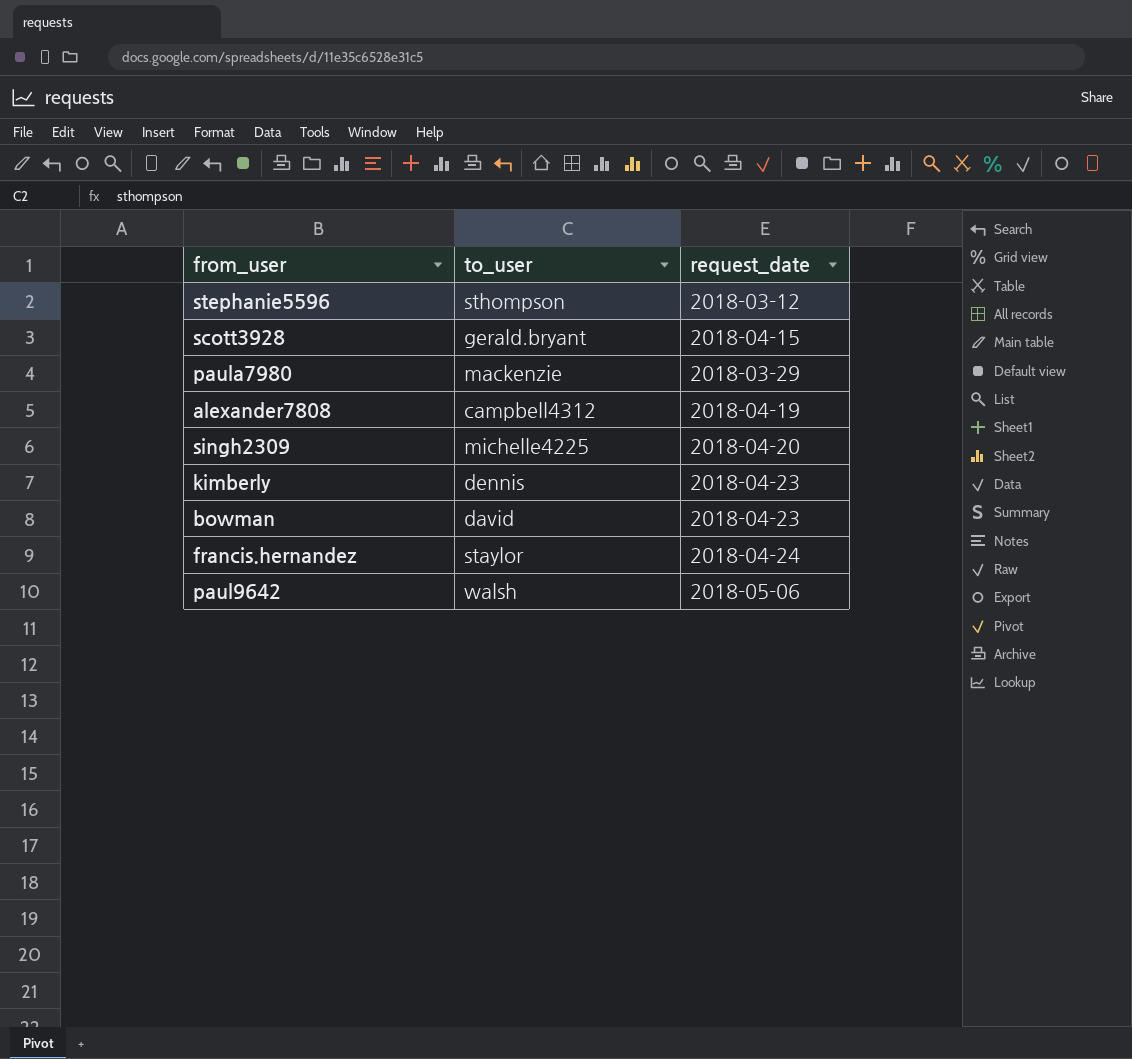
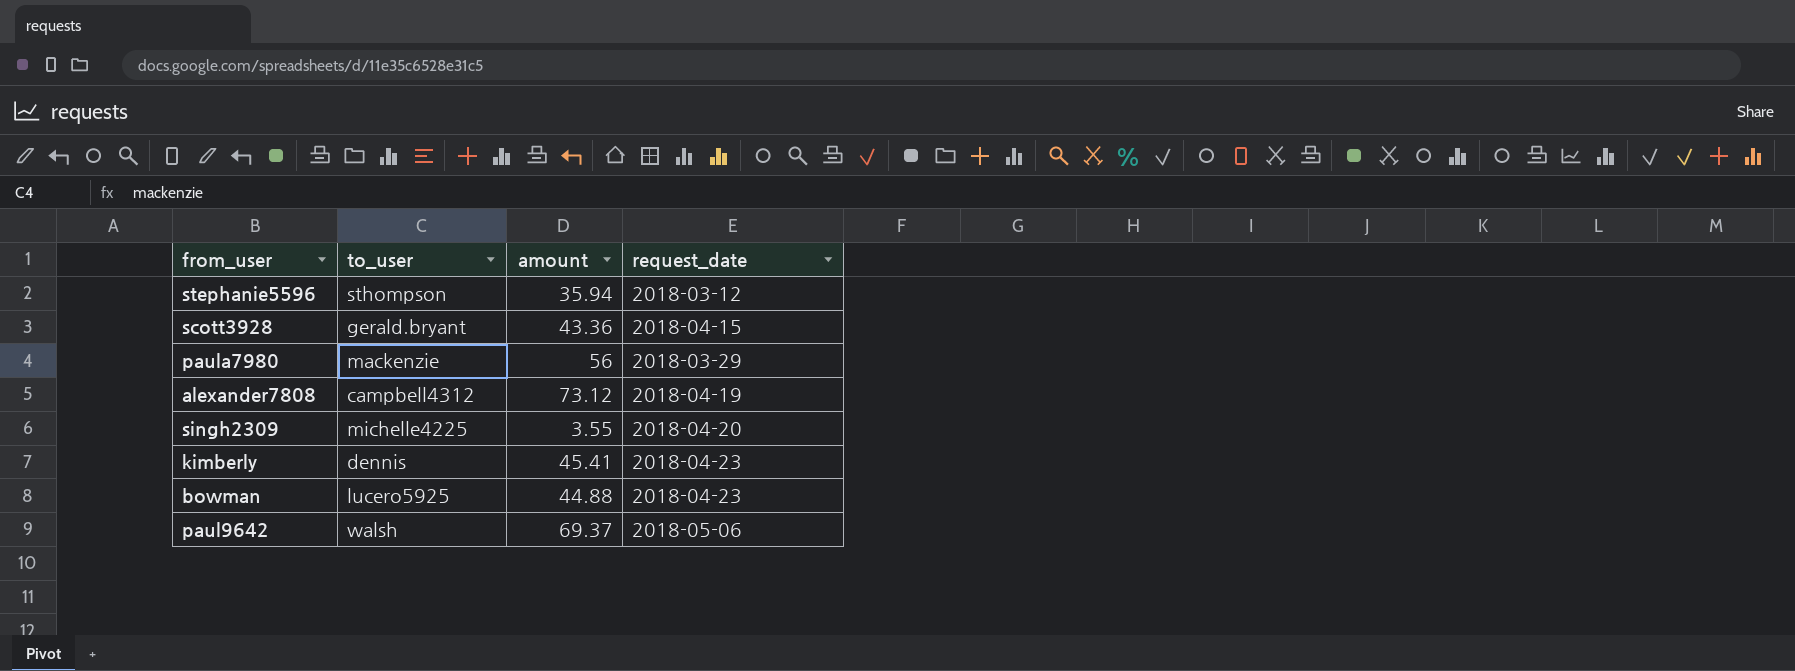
column amount | position: none -> 3
row francis.hernandez: staylor | 2018-04-24 -> none
bowman | to_user: david -> lucero5925

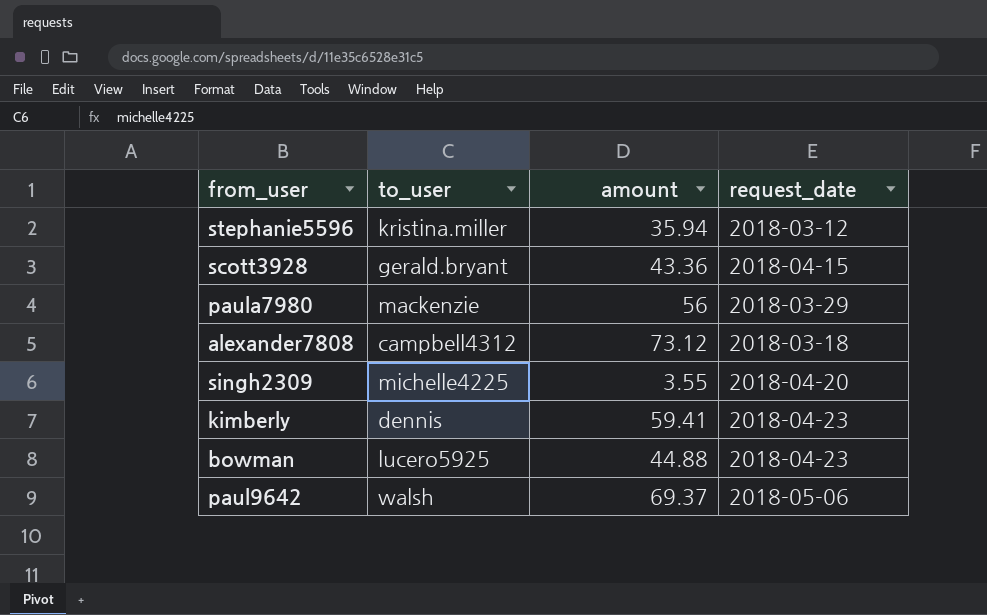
stephanie5596 | to_user: sthompson -> kristina.miller
alexander7808 | request_date: 2018-04-19 -> 2018-03-18
kimberly | amount: 45.41 -> 59.41

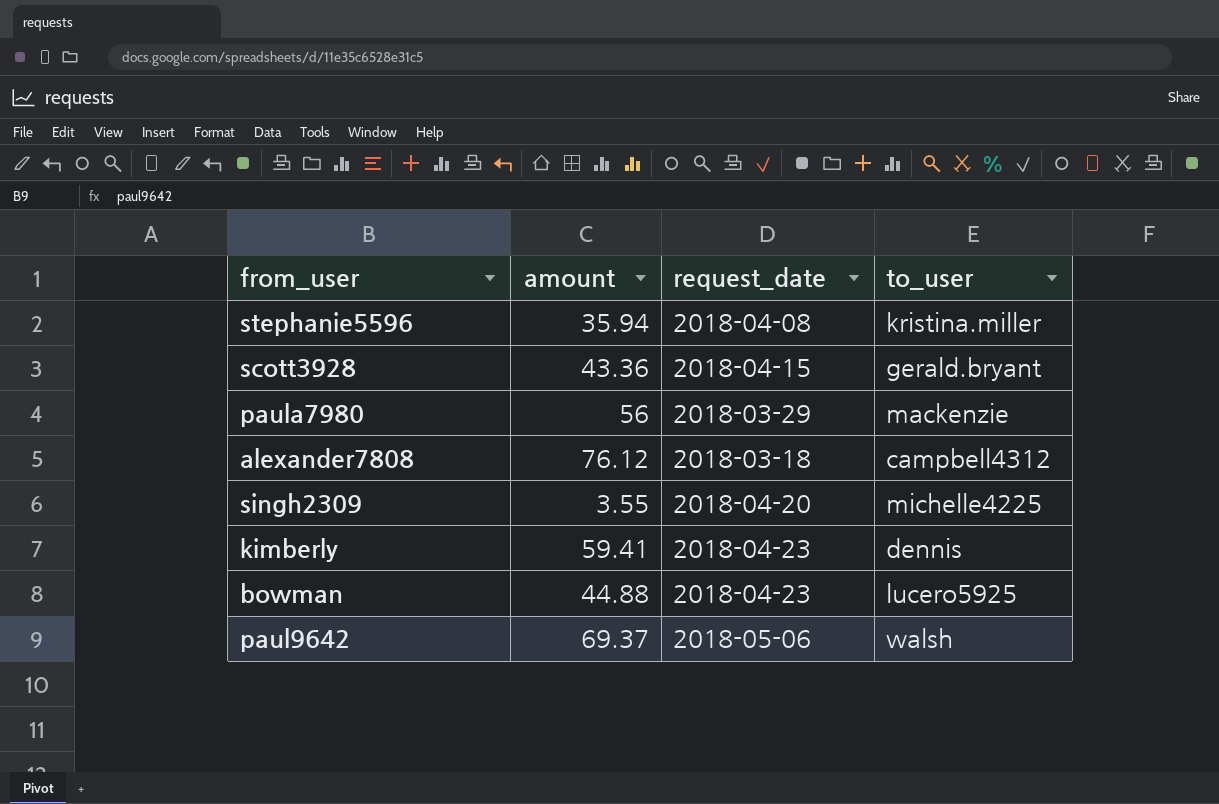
column to_user | position: 2 -> 4
stephanie5596 | request_date: 2018-03-12 -> 2018-04-08
alexander7808 | amount: 73.12 -> 76.12

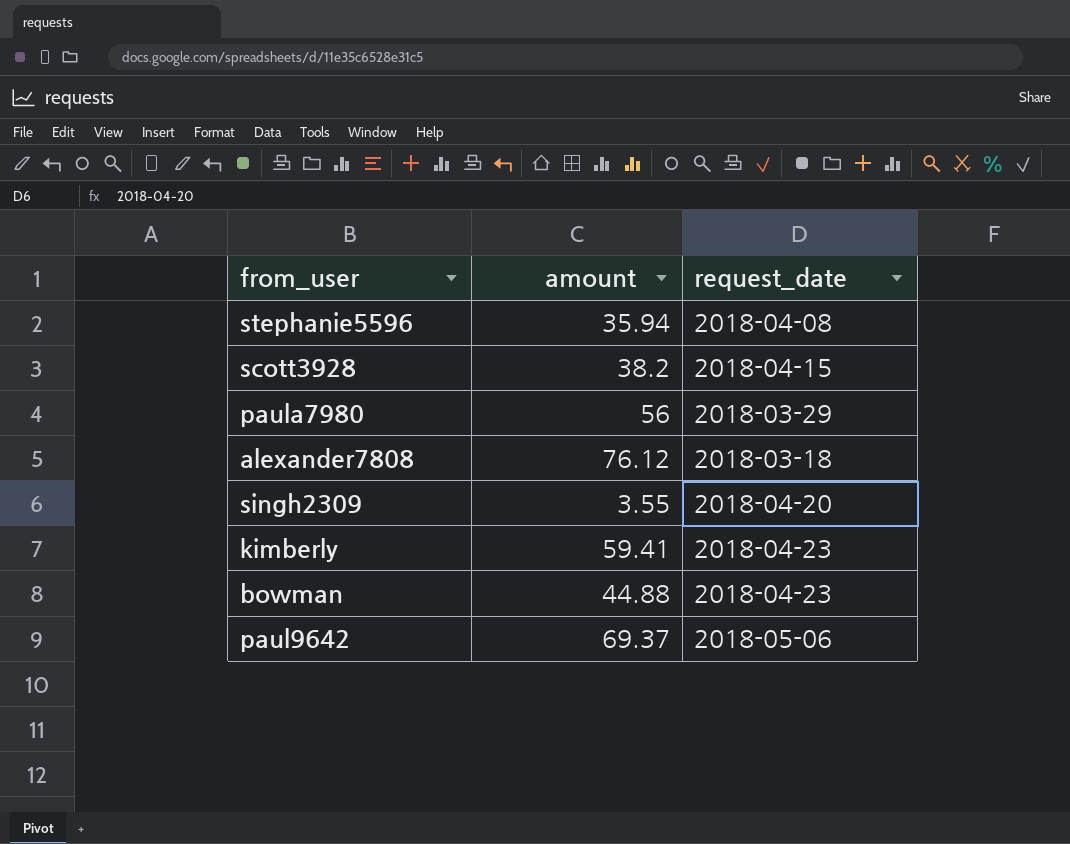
column to_user | position: 4 -> none
scott3928 | amount: 43.36 -> 38.2

